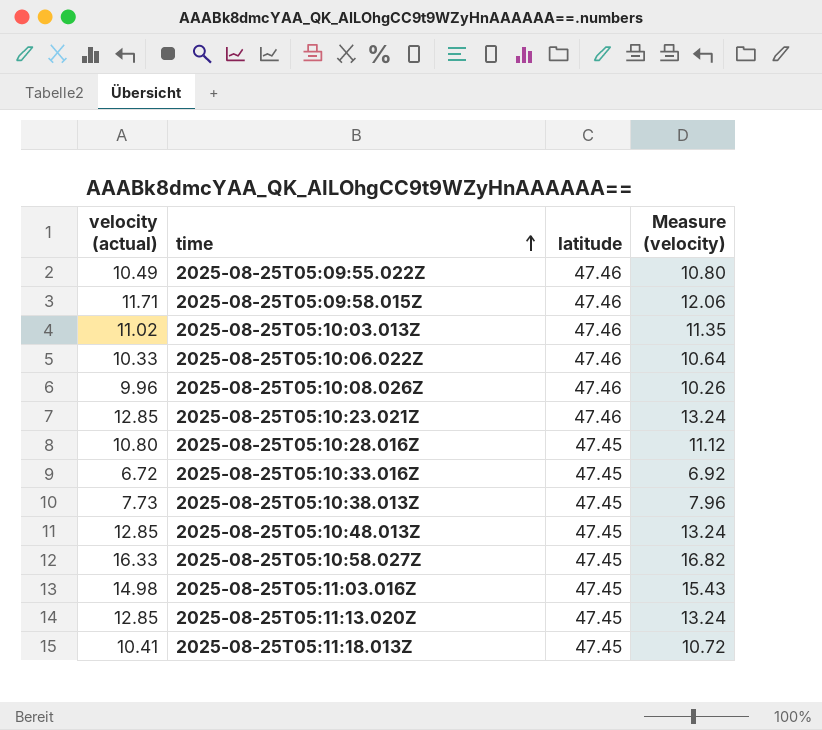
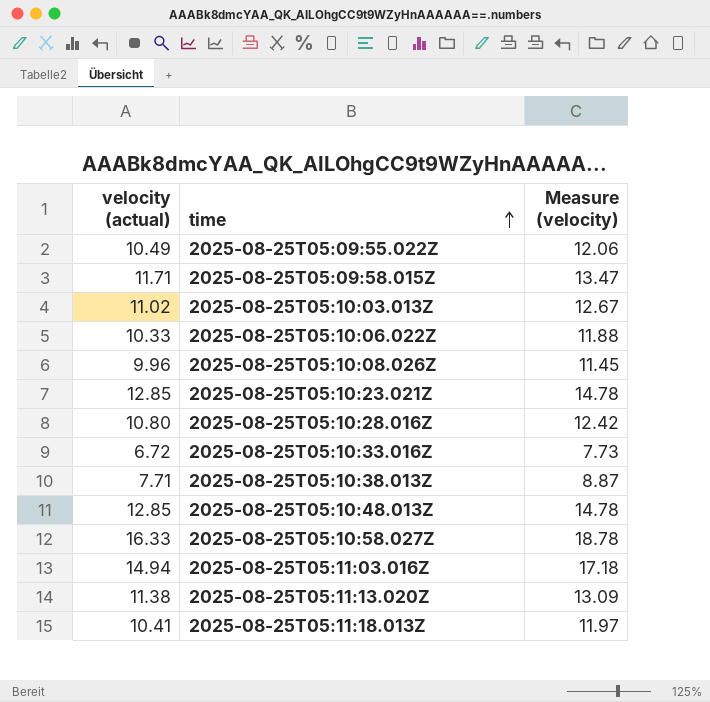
column latitude | position: 3 -> none
column Measure (velocity) | formula: [velocity (actual)] * 1.03 -> [velocity (actual)] * 1.15
2025-08-25T05:10:38.013Z | velocity (actual): 7.73 -> 7.71
2025-08-25T05:11:03.016Z | velocity (actual): 14.98 -> 14.94
2025-08-25T05:11:13.020Z | velocity (actual): 12.85 -> 11.38

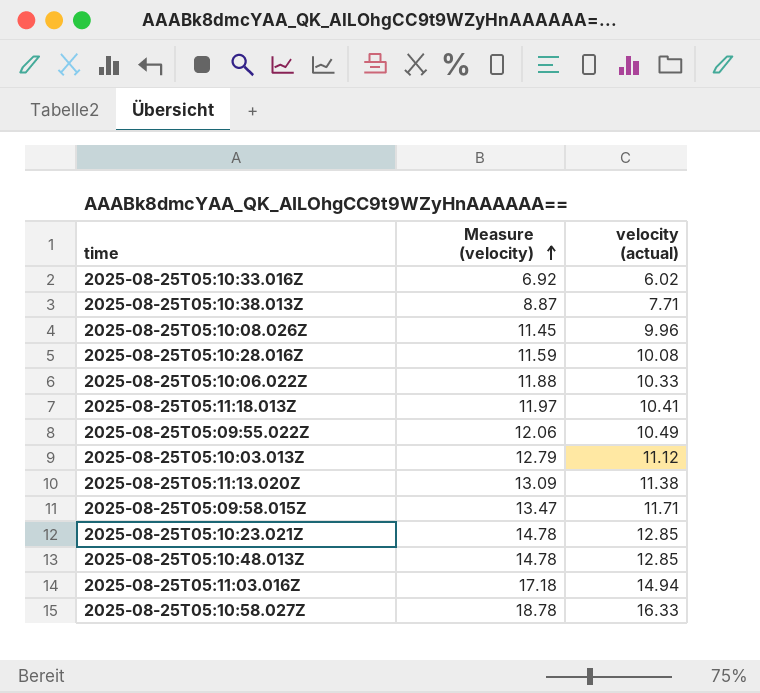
row order: time ascending -> Measure (velocity) ascending
column velocity (actual) | position: 1 -> 3
2025-08-25T05:10:33.016Z | Measure (velocity): 7.73 -> 6.92
2025-08-25T05:10:33.016Z | velocity (actual): 6.72 -> 6.02
2025-08-25T05:10:28.016Z | Measure (velocity): 12.42 -> 11.59
2025-08-25T05:10:28.016Z | velocity (actual): 10.80 -> 10.08
2025-08-25T05:10:03.013Z | Measure (velocity): 12.67 -> 12.79
2025-08-25T05:10:03.013Z | velocity (actual): 11.02 -> 11.12

